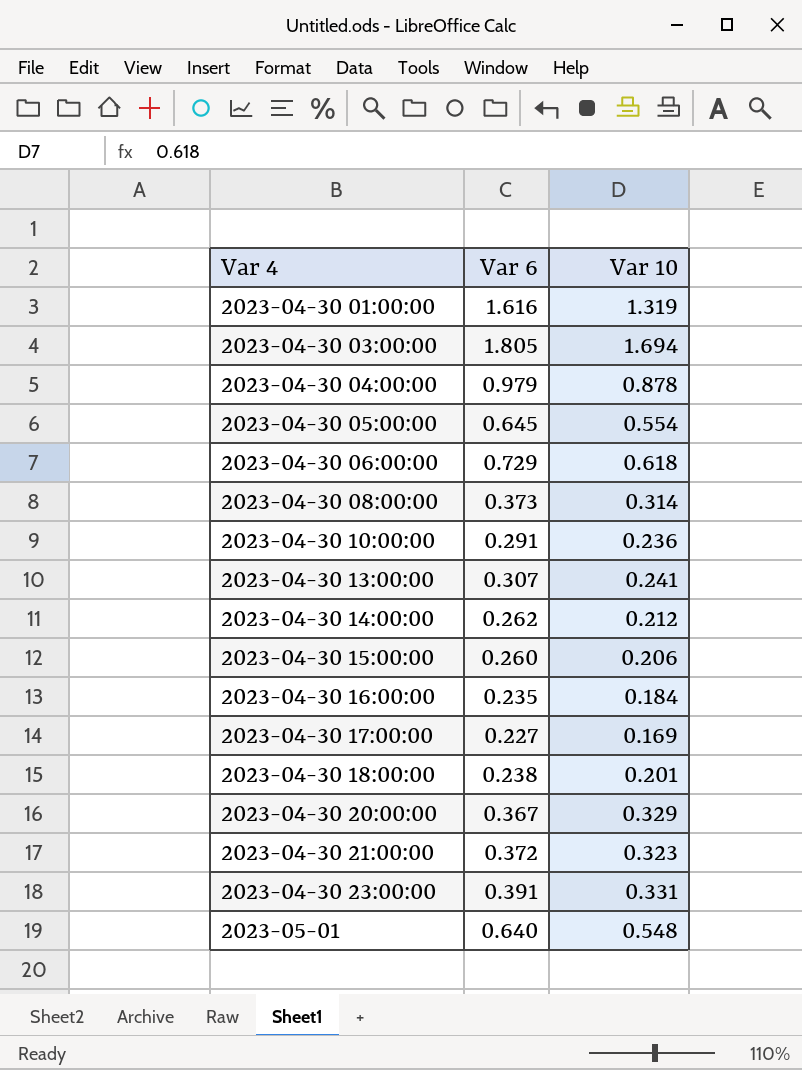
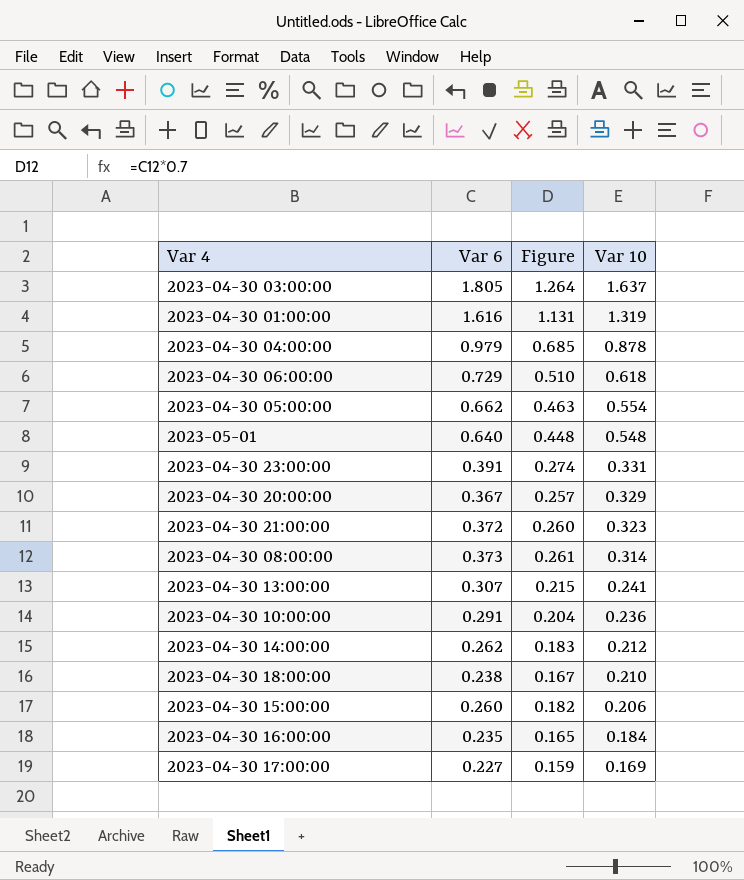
row order: Var 4 ascending -> Var 10 descending
column Figure | formula: none -> [Var 6] * 0.7
2023-04-30 03:00:00 | Var 10: 1.694 -> 1.637
2023-04-30 05:00:00 | Var 6: 0.645 -> 0.662
2023-04-30 18:00:00 | Var 10: 0.201 -> 0.210

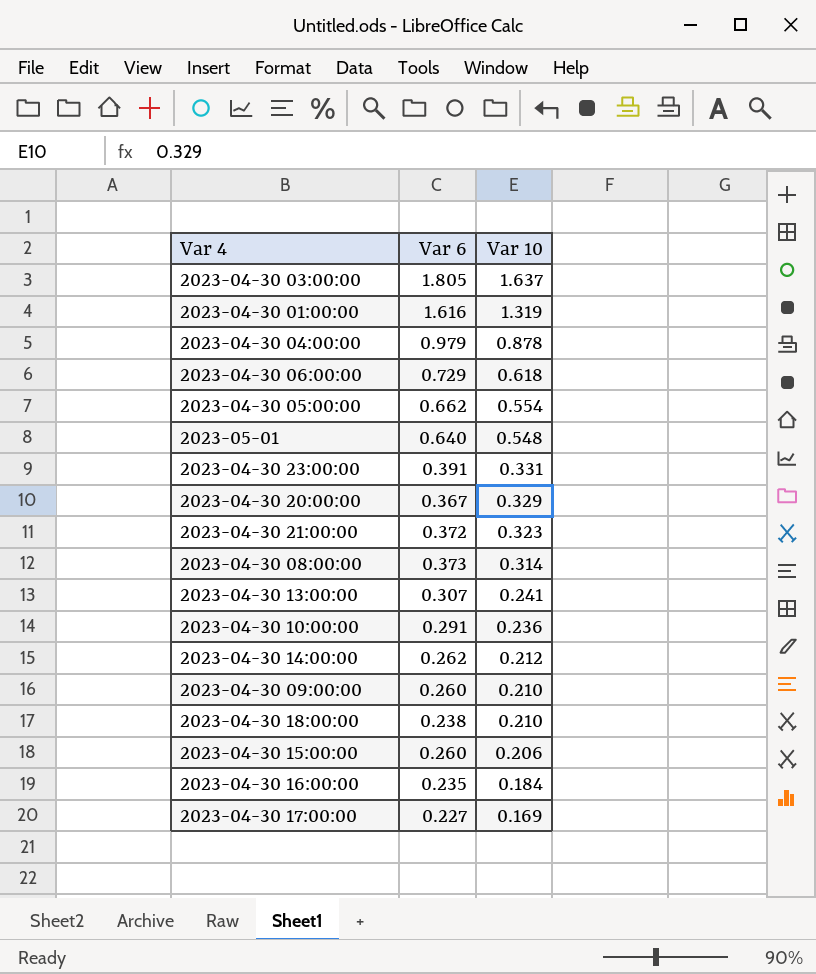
column Figure | formula: [Var 6] * 0.7 -> none
row 2023-04-30 09:00:00: none -> 0.260 | 0.210

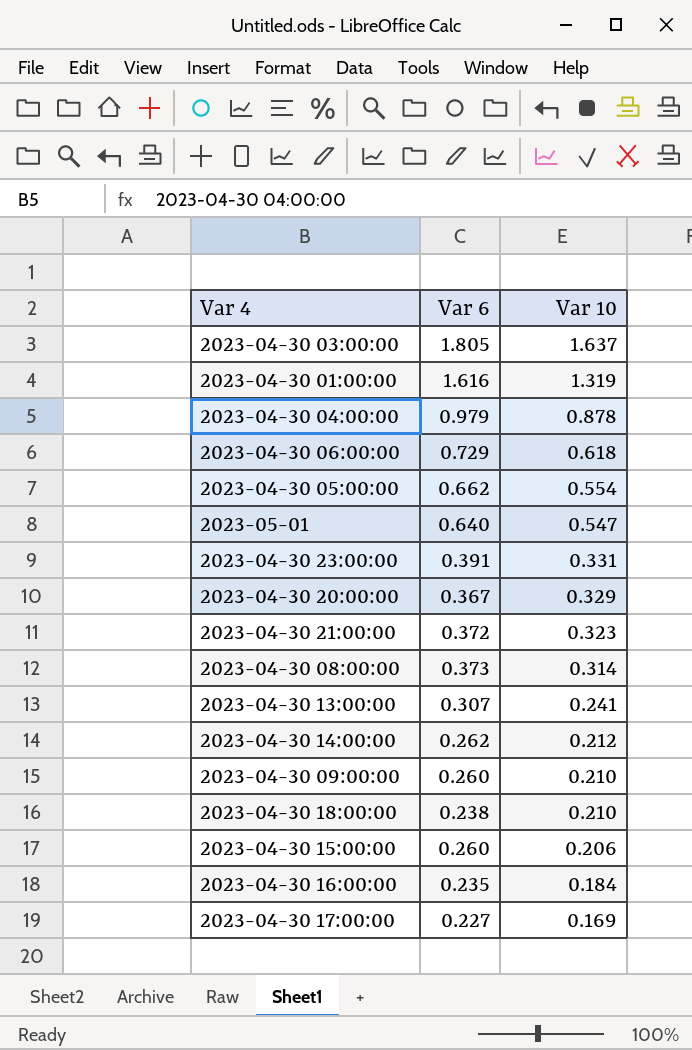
row 2023-04-30 10:00:00: 0.291 | 0.236 -> none
2023-05-01 | Var 10: 0.548 -> 0.547

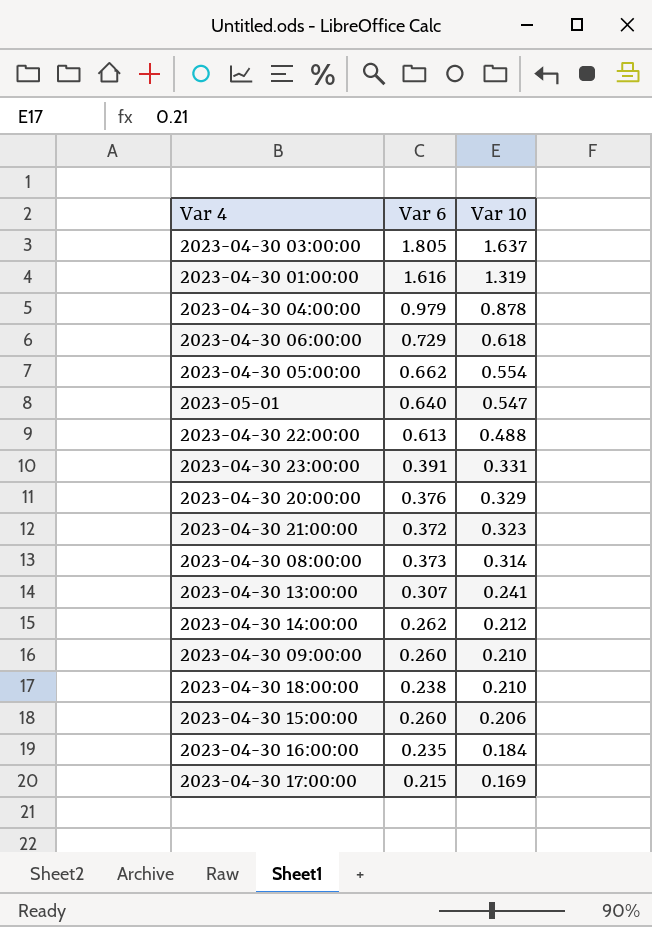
row 2023-04-30 22:00:00: none -> 0.613 | 0.488
2023-04-30 20:00:00 | Var 6: 0.367 -> 0.376
2023-04-30 17:00:00 | Var 6: 0.227 -> 0.215

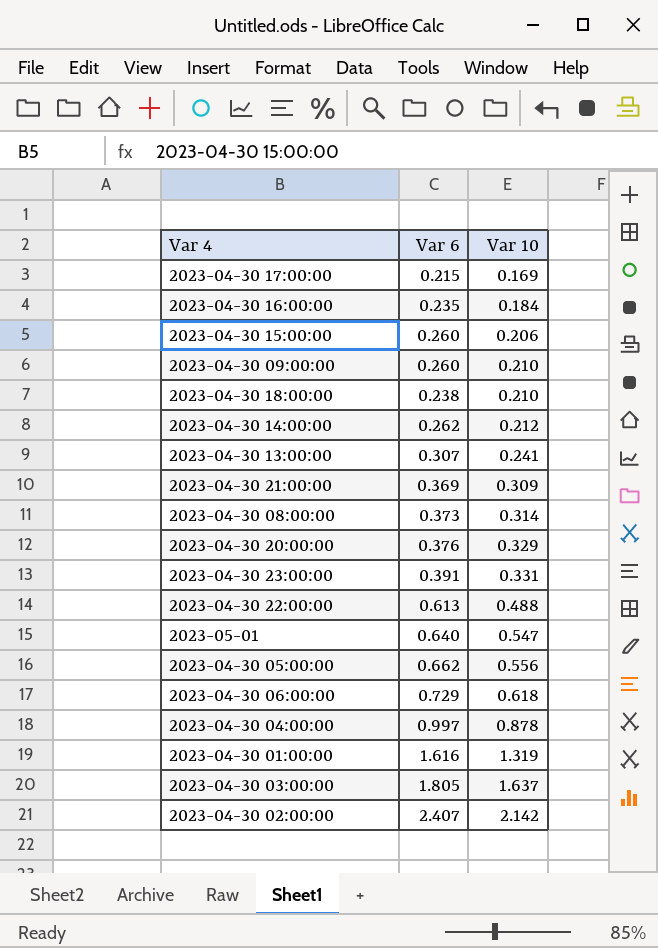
row order: Var 10 descending -> Var 10 ascending
2023-04-30 21:00:00 | Var 6: 0.372 -> 0.369
2023-04-30 21:00:00 | Var 10: 0.323 -> 0.309
2023-04-30 05:00:00 | Var 10: 0.554 -> 0.556
2023-04-30 04:00:00 | Var 6: 0.979 -> 0.997
row 2023-04-30 02:00:00: none -> 2.407 | 2.142

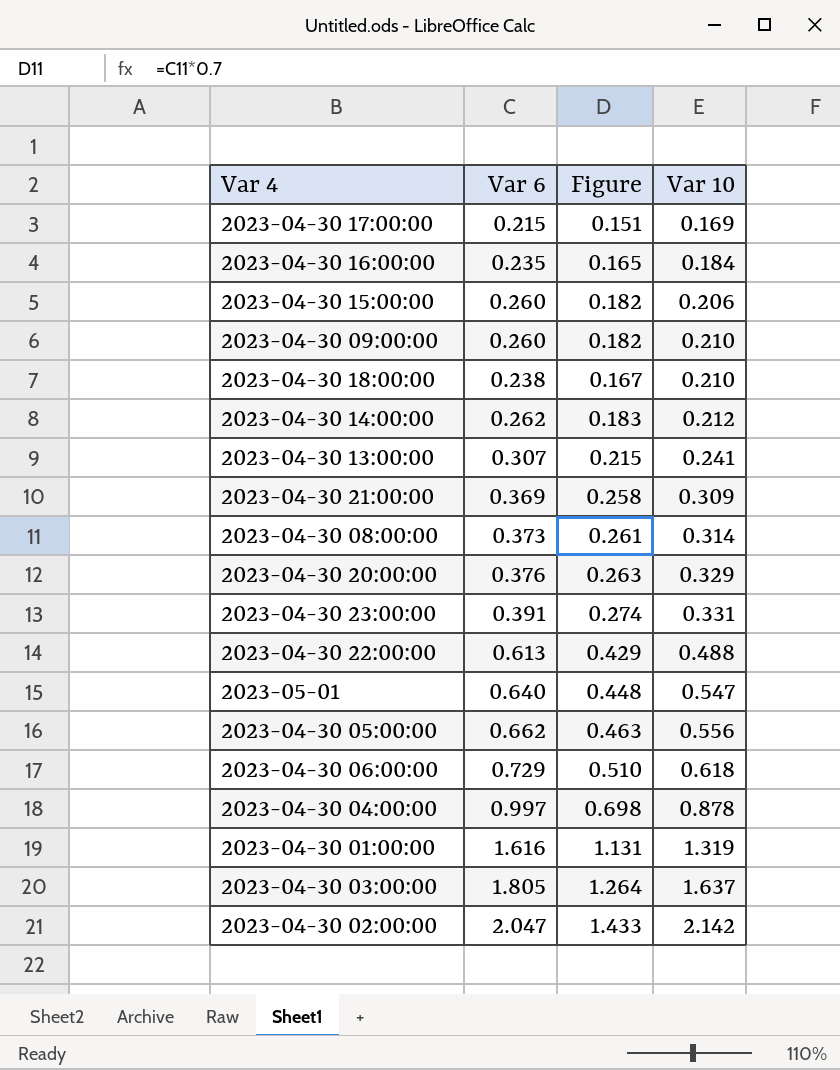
column Figure | formula: none -> [Var 6] * 0.7
2023-04-30 02:00:00 | Var 6: 2.407 -> 2.047

